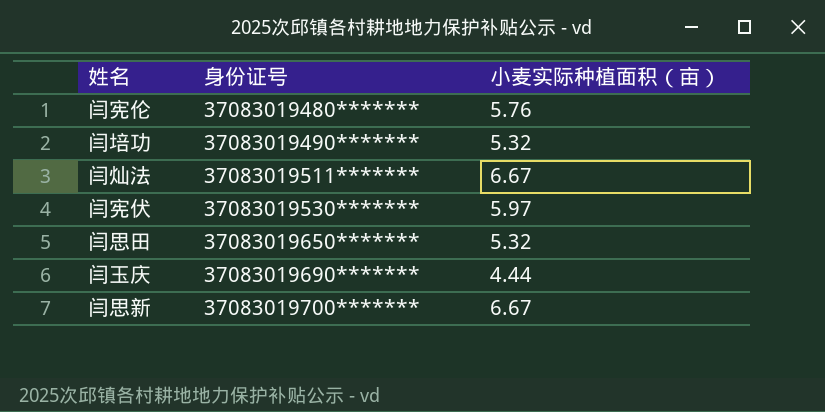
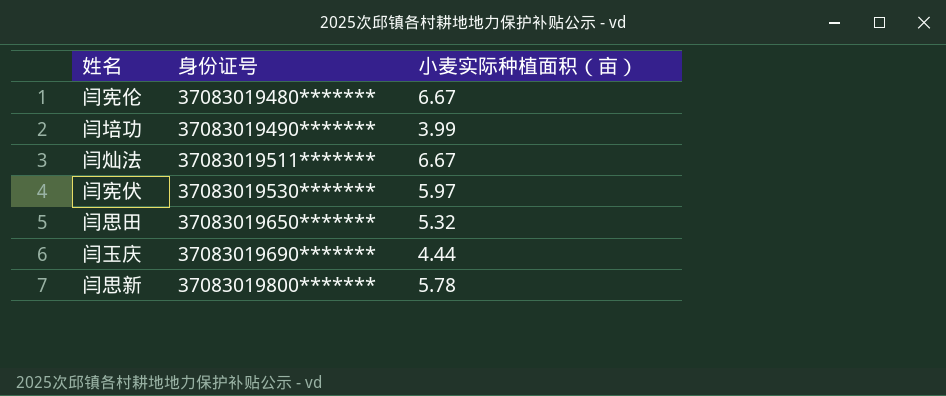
闫宪伦 | 小麦实际种植面积（亩）: 5.76 -> 6.67
闫培功 | 小麦实际种植面积（亩）: 5.32 -> 3.99
闫思新 | 身份证号: 37083019700******* -> 37083019800*******
闫思新 | 小麦实际种植面积（亩）: 6.67 -> 5.78

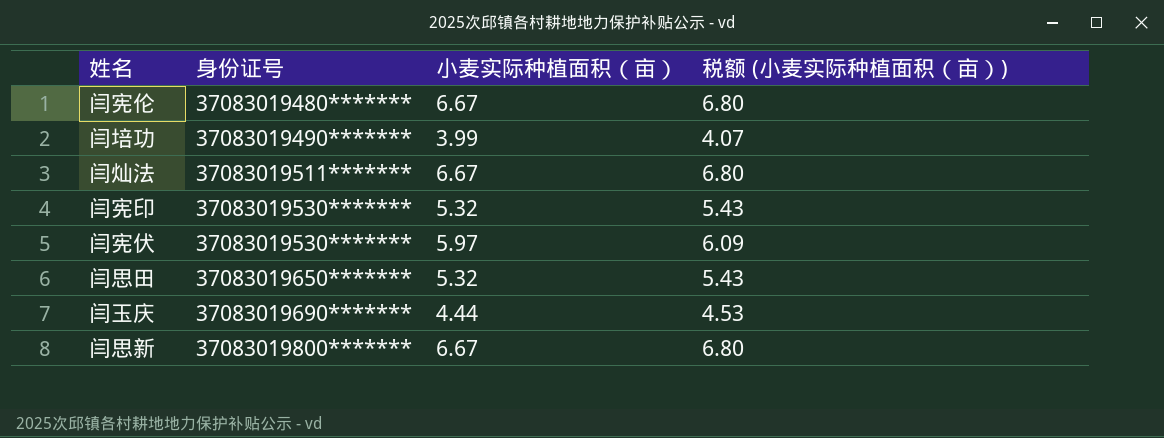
column 税额 (小麦实际种植面积（亩）) | formula: none -> [小麦实际种植面积（亩）] * 1.02
row 闫宪印: none -> 37083019530******* | 5.32 | 5.43
闫思新 | 小麦实际种植面积（亩）: 5.78 -> 6.67

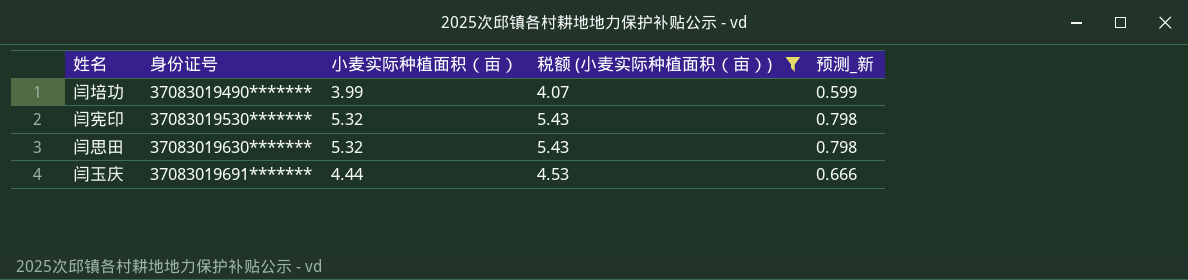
filter: none -> 税额 (小麦实际种植面积（亩）) <= 5.43
column 预测_新 | formula: none -> [小麦实际种植面积（亩）] * 0.15
闫思田 | 身份证号: 37083019650******* -> 37083019630*******
闫玉庆 | 身份证号: 37083019690******* -> 37083019691*******

